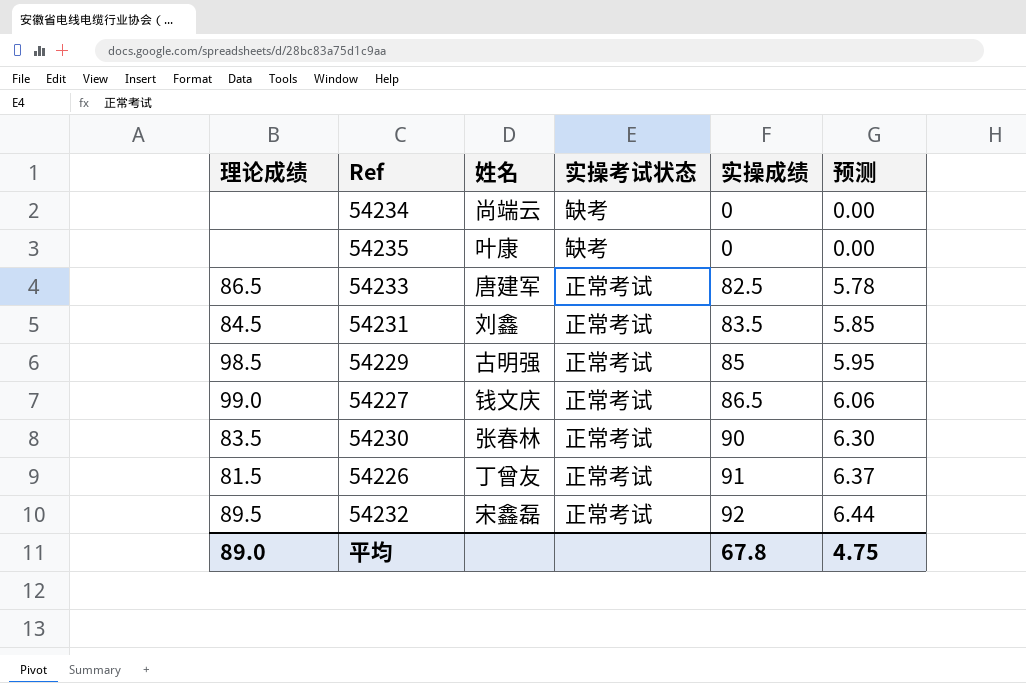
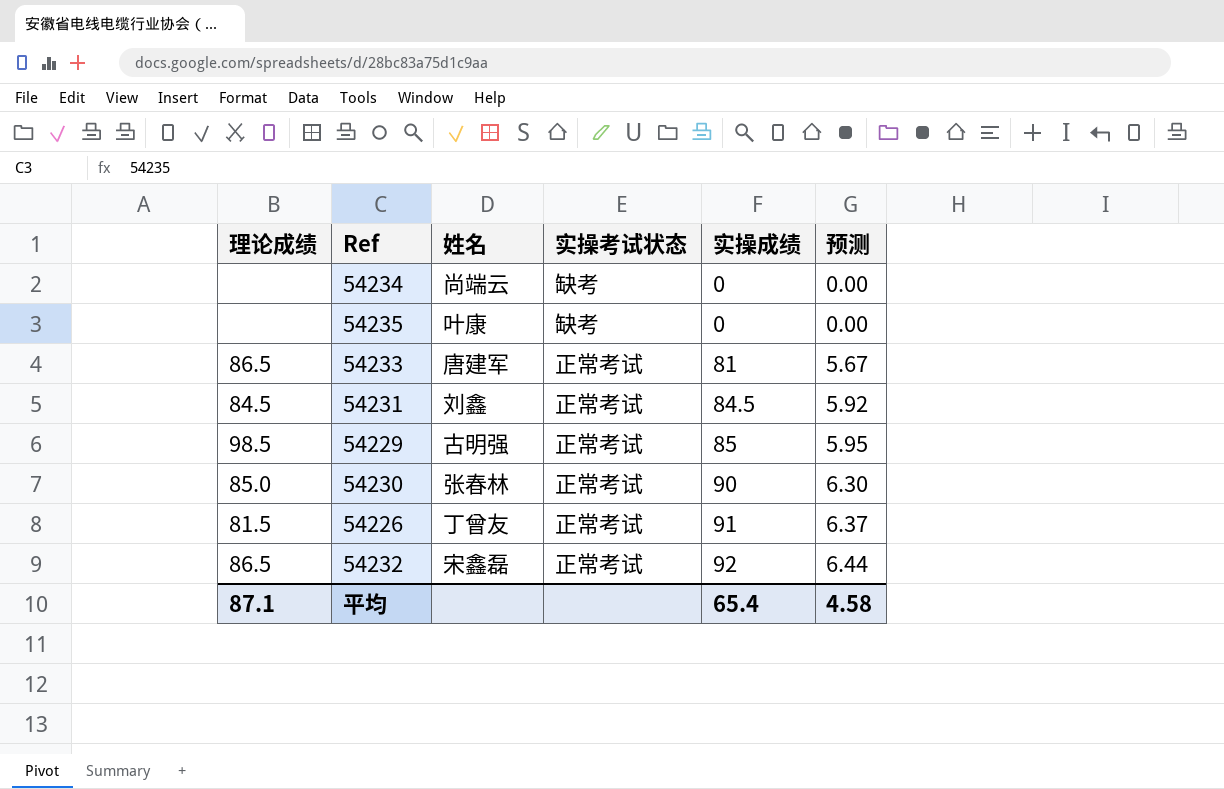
row 54227: 99.0 | 钱文庆 | 正常考试 | 86.5 | 6.06 -> none
54233 | 实操成绩: 82.5 -> 81
54233 | 预测: 5.78 -> 5.67
54231 | 实操成绩: 83.5 -> 84.5
54231 | 预测: 5.85 -> 5.92
54230 | 理论成绩: 83.5 -> 85.0
54232 | 理论成绩: 89.5 -> 86.5
平均 | 理论成绩: 89.0 -> 87.1
平均 | 实操成绩: 67.8 -> 65.4
平均 | 预测: 4.75 -> 4.58

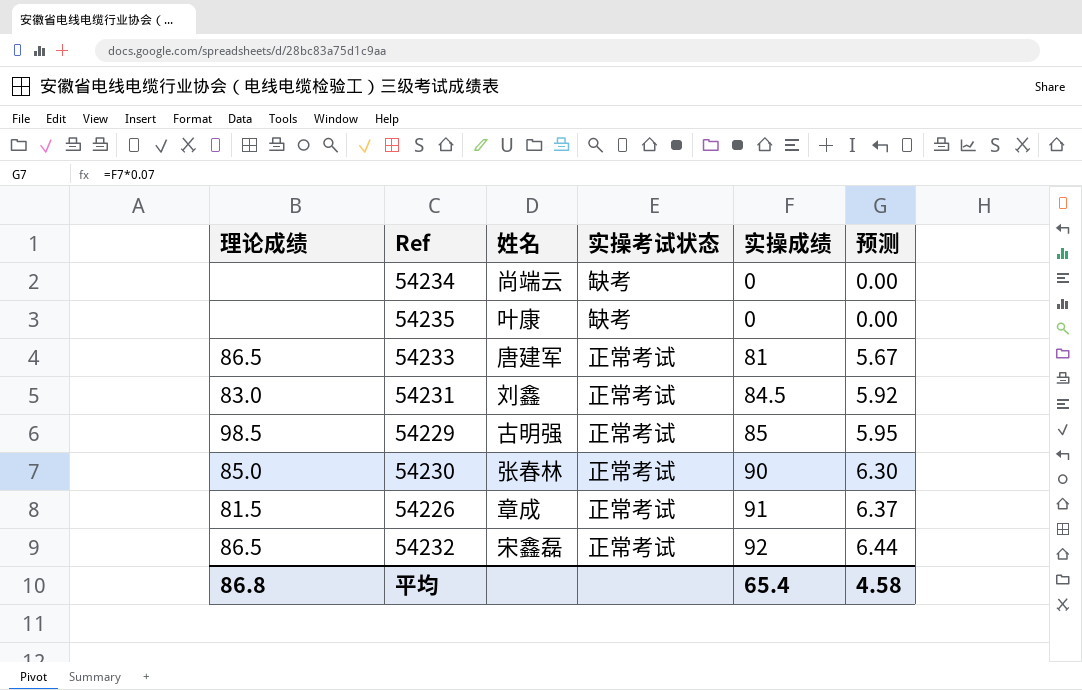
54231 | 理论成绩: 84.5 -> 83.0
54226 | 姓名: 丁曾友 -> 章成
平均 | 理论成绩: 87.1 -> 86.8

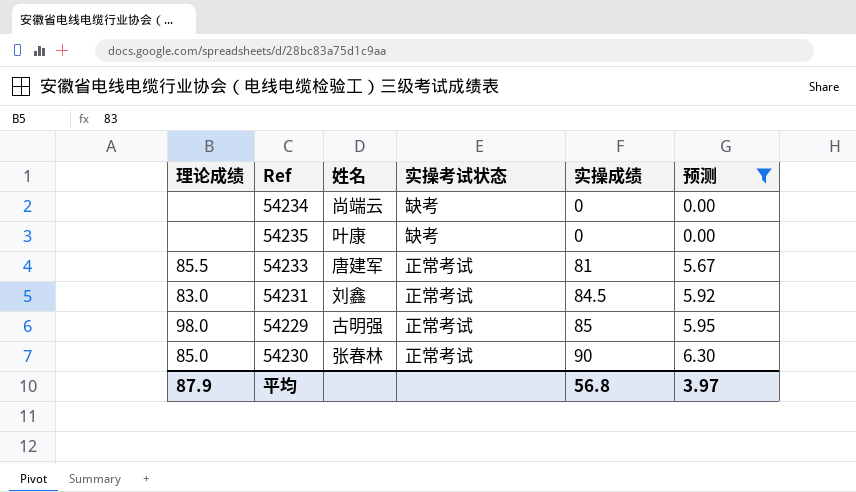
filter: none -> 预测 <= 6.30
54233 | 理论成绩: 86.5 -> 85.5
54229 | 理论成绩: 98.5 -> 98.0
平均 | 理论成绩: 86.8 -> 87.9
平均 | 实操成绩: 65.4 -> 56.8
平均 | 预测: 4.58 -> 3.97

